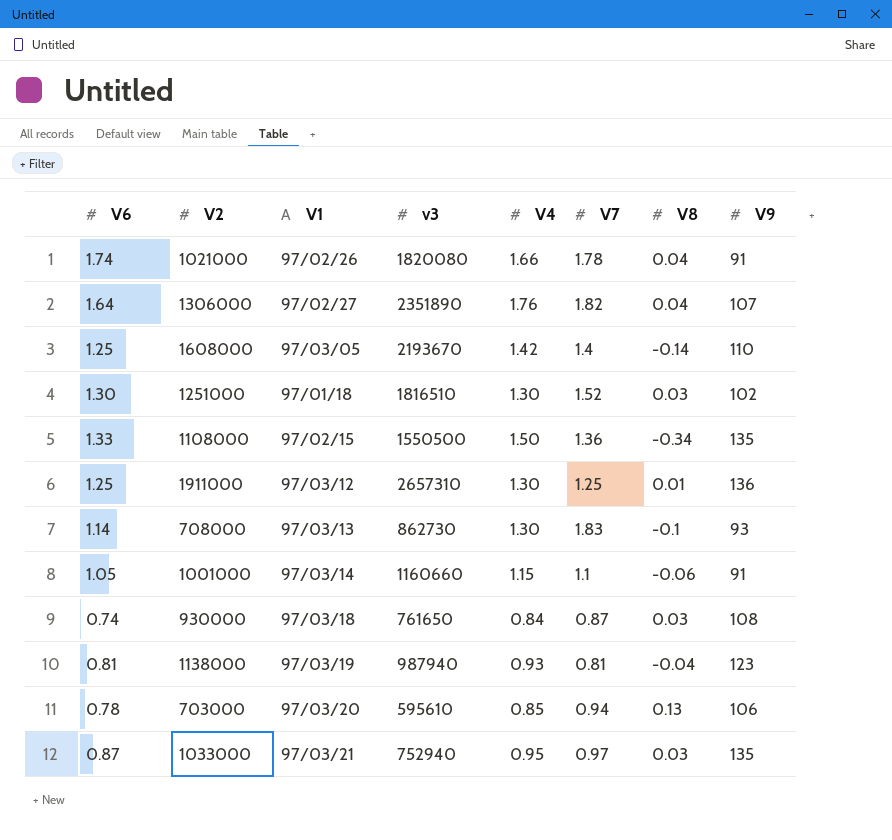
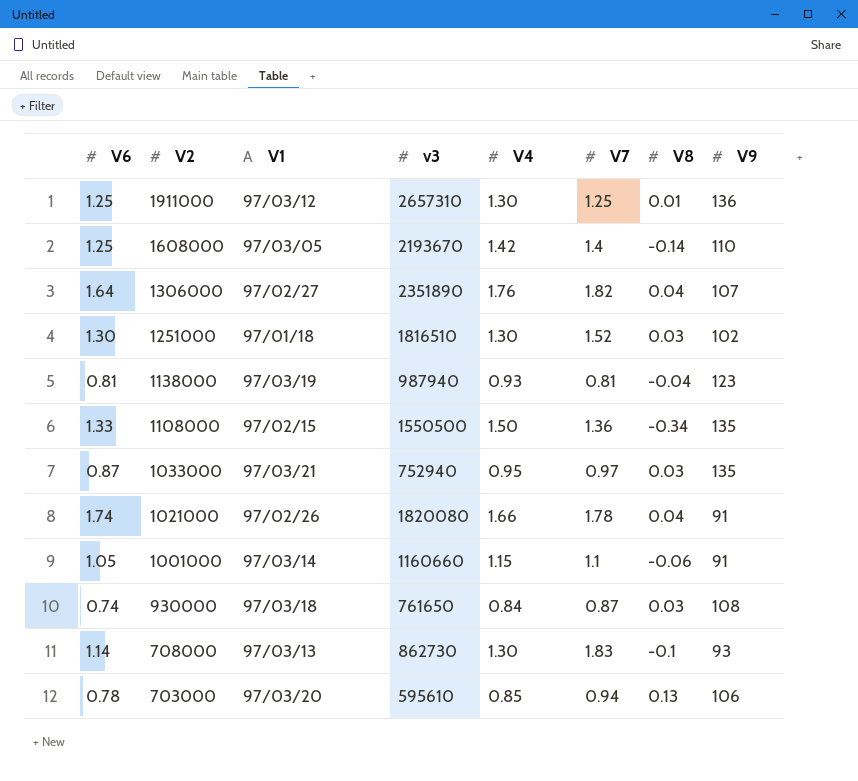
row order: none -> V2 descending

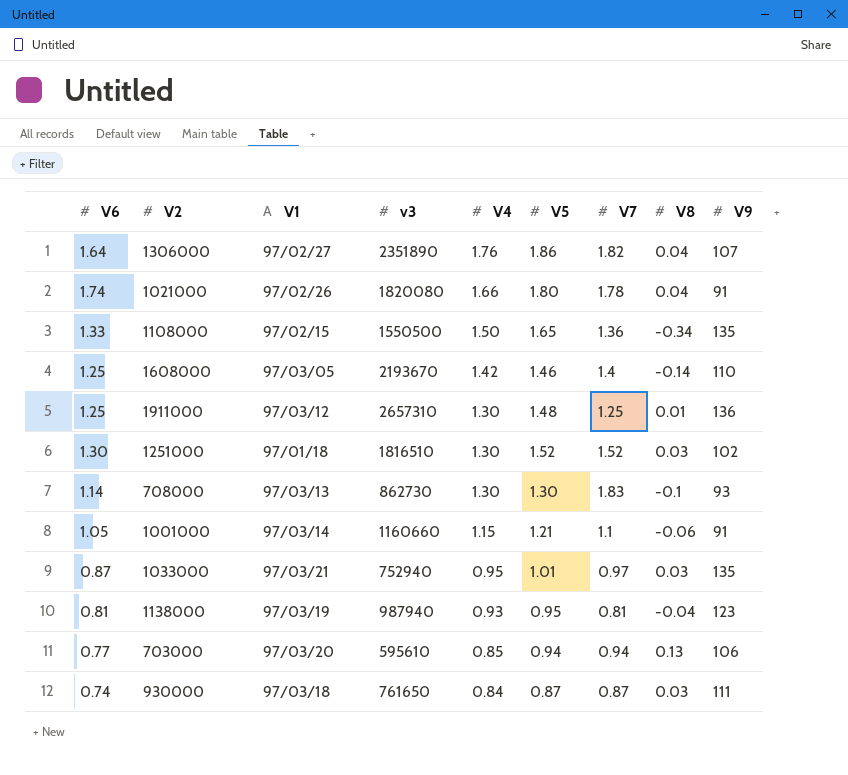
row order: V2 descending -> V4 descending
column V5 | position: none -> 6
703000 | V6: 0.78 -> 0.77
930000 | V9: 108 -> 111

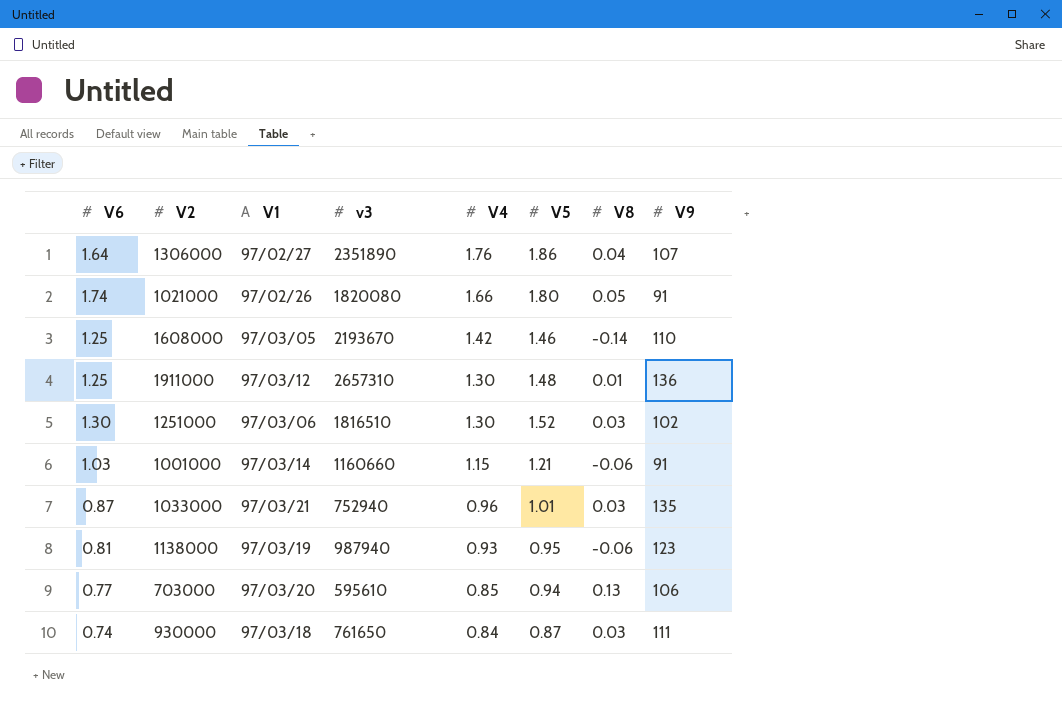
column V7 | position: 7 -> none
row 1108000: 1.33 | 97/02/15 | 1550500 | 1.50 | 1.65 | 1.36 | -0.34 | 135 -> none
row 708000: 1.14 | 97/03/13 | 862730 | 1.30 | 1.30 | 1.83 | -0.1 | 93 -> none
1021000 | V8: 0.04 -> 0.05
1251000 | V1: 97/01/18 -> 97/03/06
1001000 | V6: 1.05 -> 1.03
1033000 | V4: 0.95 -> 0.96
1138000 | V8: -0.04 -> -0.06

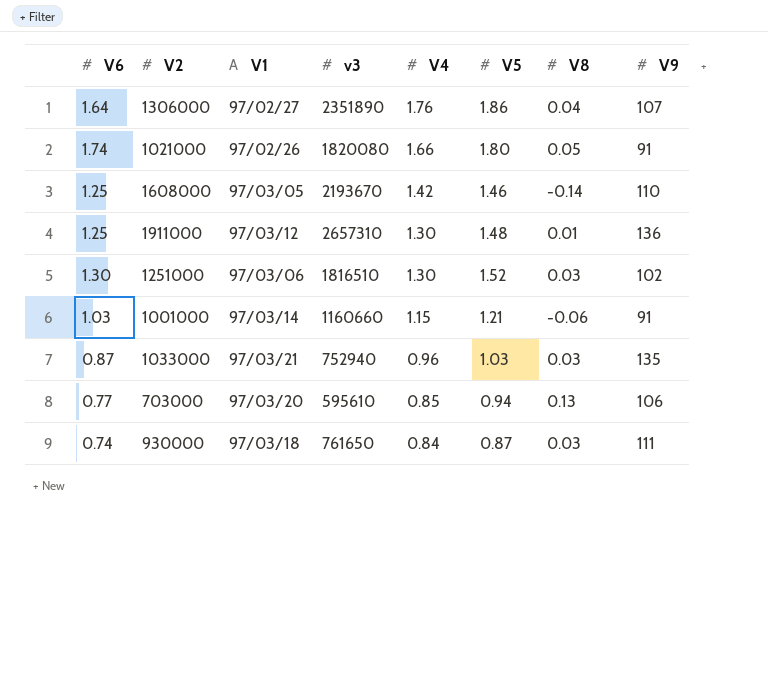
row 1138000: 0.81 | 97/03/19 | 987940 | 0.93 | 0.95 | -0.06 | 123 -> none
1033000 | V5: 1.01 -> 1.03

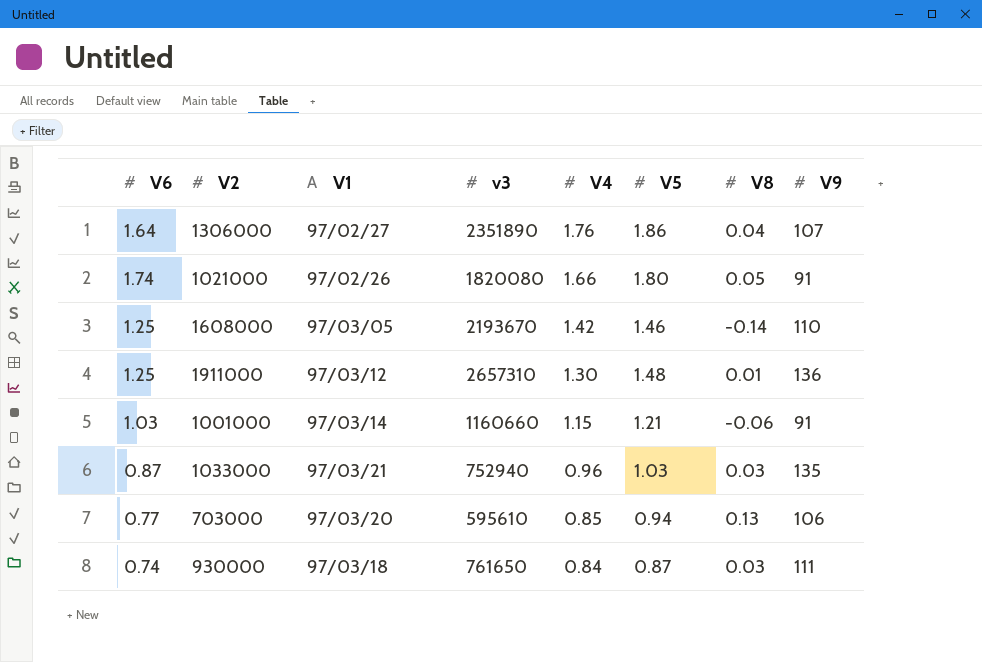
row 1251000: 1.30 | 97/03/06 | 1816510 | 1.30 | 1.52 | 0.03 | 102 -> none

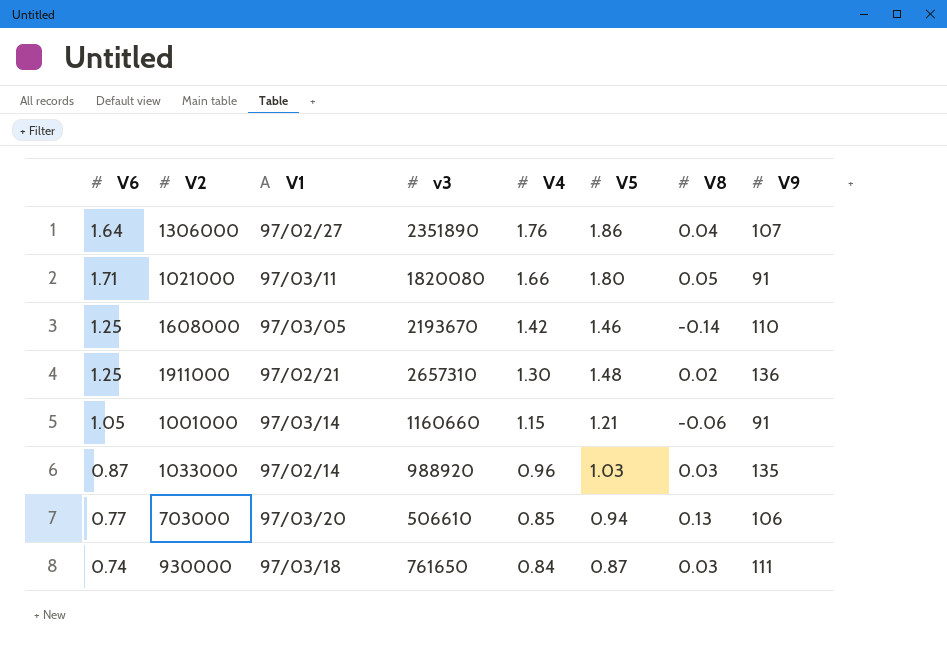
1021000 | V6: 1.74 -> 1.71
1021000 | V1: 97/02/26 -> 97/03/11
1911000 | V1: 97/03/12 -> 97/02/21
1911000 | V8: 0.01 -> 0.02
1001000 | V6: 1.03 -> 1.05
1033000 | V1: 97/03/21 -> 97/02/14
1033000 | v3: 752940 -> 988920
703000 | v3: 595610 -> 506610

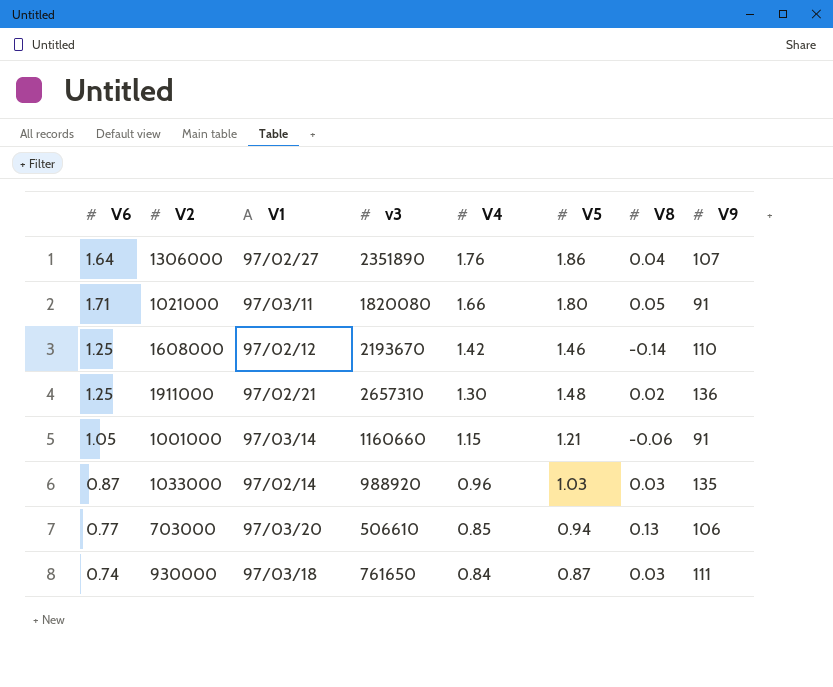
1608000 | V1: 97/03/05 -> 97/02/12

